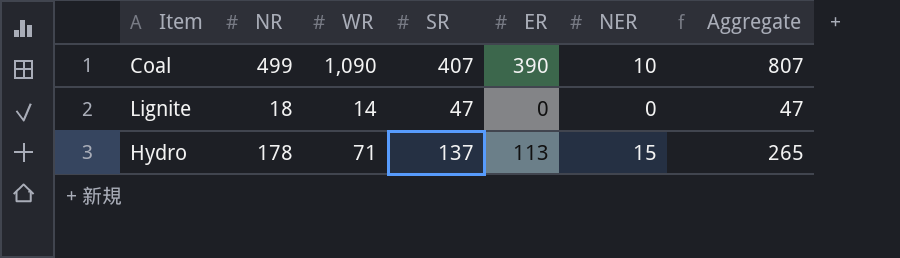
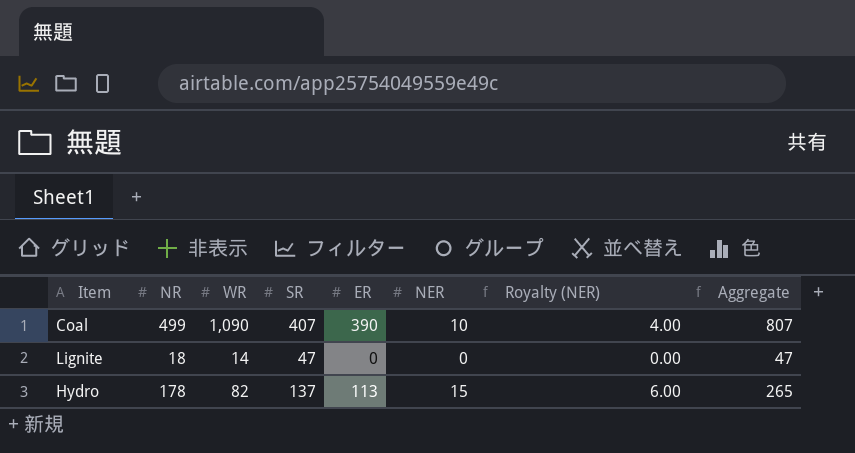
column Royalty (NER) | formula: none -> [NER] * 0.4
Hydro | WR: 71 -> 82

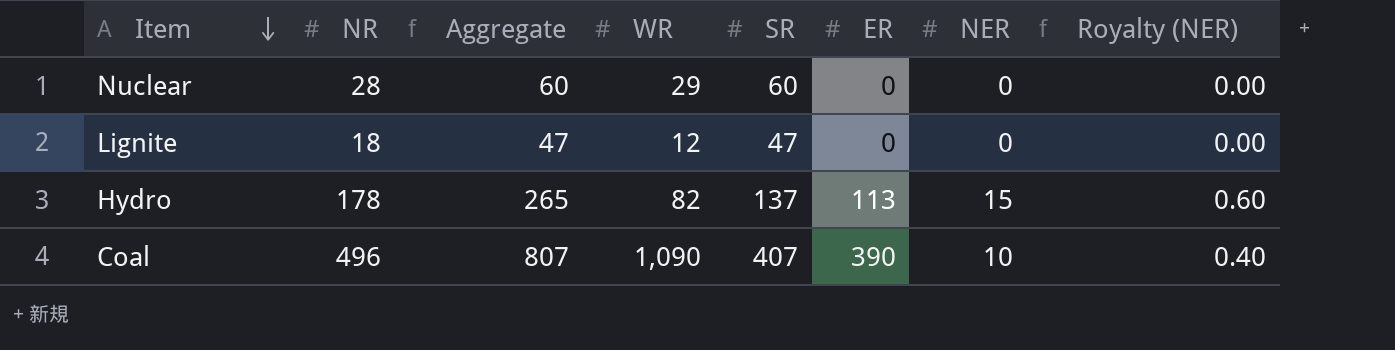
row order: none -> Item descending
column Aggregate | position: 8 -> 3
column Royalty (NER) | formula: [NER] * 0.4 -> [NER] * 0.04
row Nuclear: none -> 28 | 60 | 29 | 60 | 0 | 0 | 0.00
Lignite | WR: 14 -> 12
Coal | NR: 499 -> 496

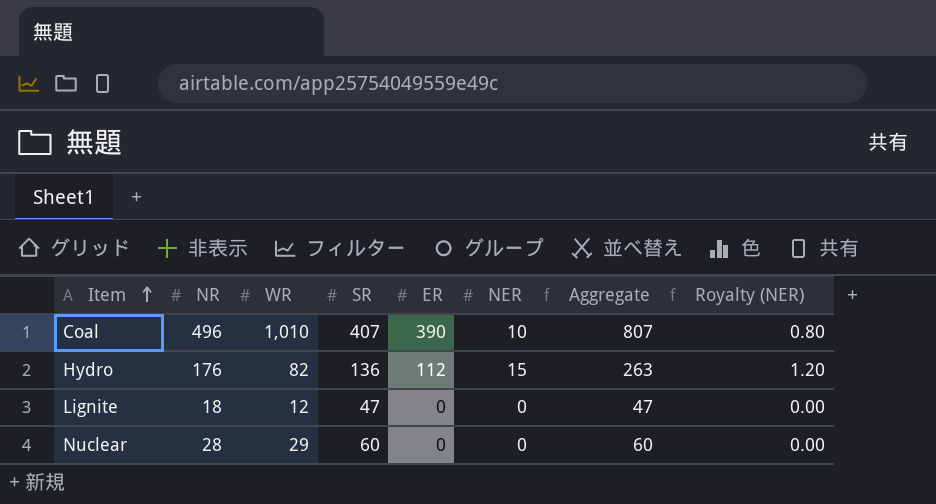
row order: Item descending -> Item ascending
column Aggregate | position: 3 -> 7
column Royalty (NER) | formula: [NER] * 0.04 -> [NER] * 0.08
Coal | WR: 1,090 -> 1,010
Hydro | NR: 178 -> 176
Hydro | SR: 137 -> 136
Hydro | ER: 113 -> 112
Hydro | Aggregate: 265 -> 263

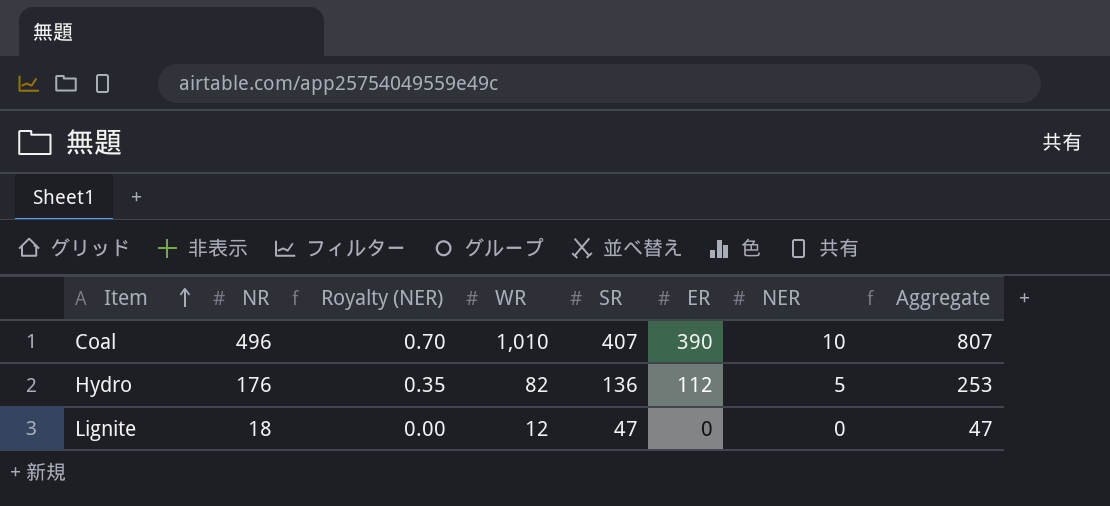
column Royalty (NER) | formula: [NER] * 0.08 -> [NER] * 0.07
column Royalty (NER) | position: 8 -> 3
row Nuclear: 28 | 29 | 60 | 0 | 0 | 60 | 0.00 -> none
Hydro | NER: 15 -> 5
Hydro | Aggregate: 263 -> 253

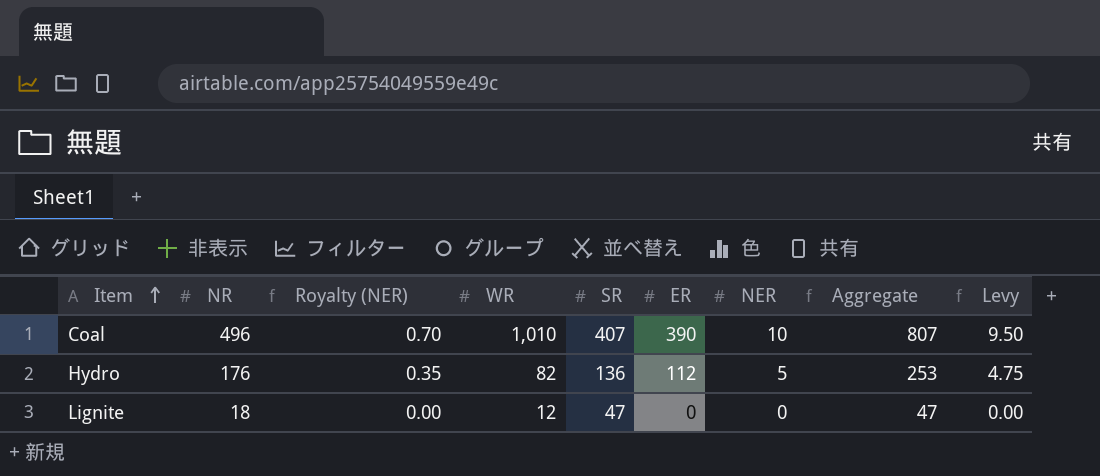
column Levy | formula: none -> [NER] * 0.95

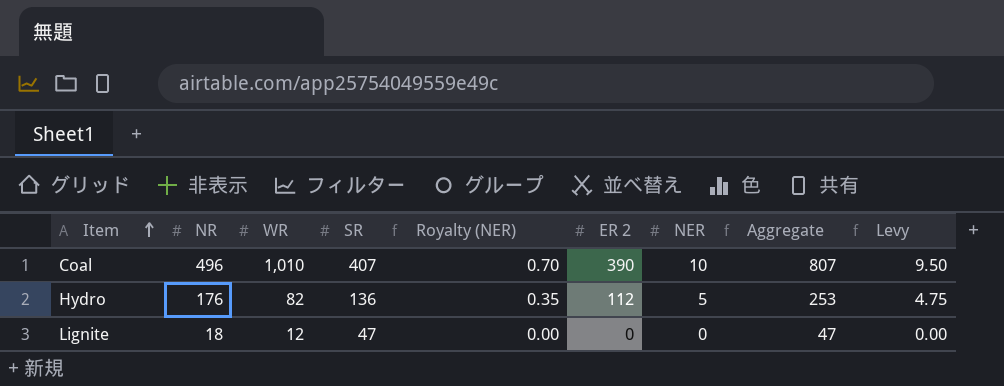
column Royalty (NER) | position: 3 -> 5
column name: ER -> ER 2

